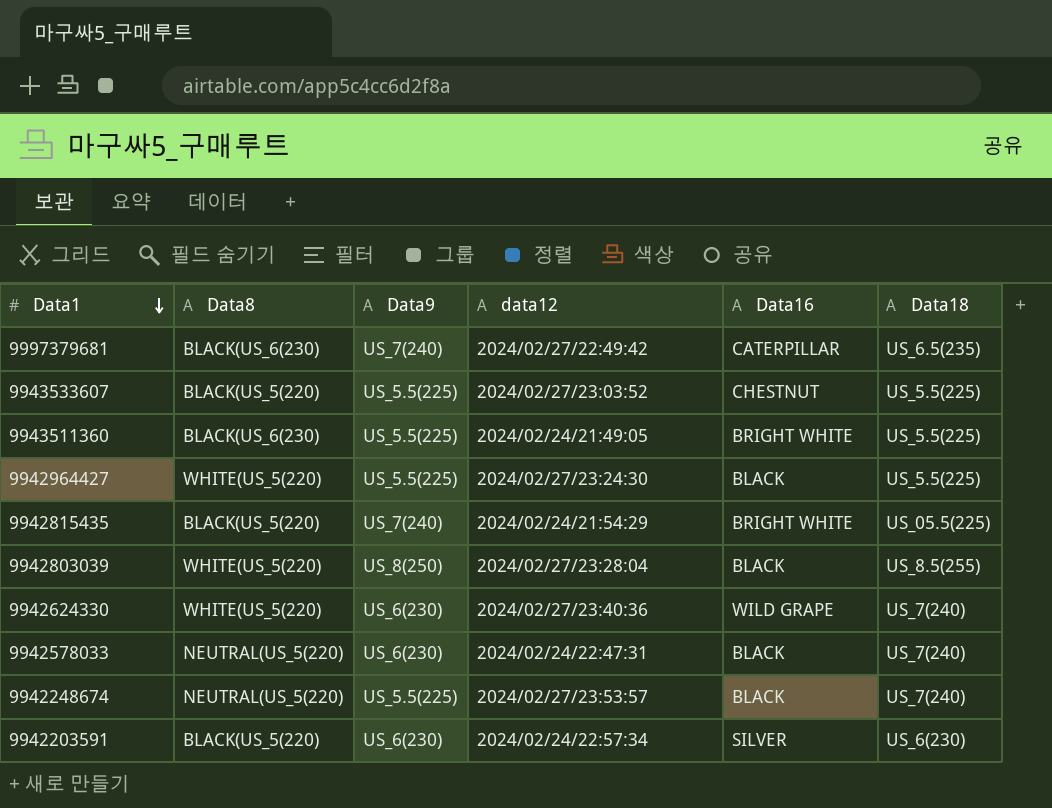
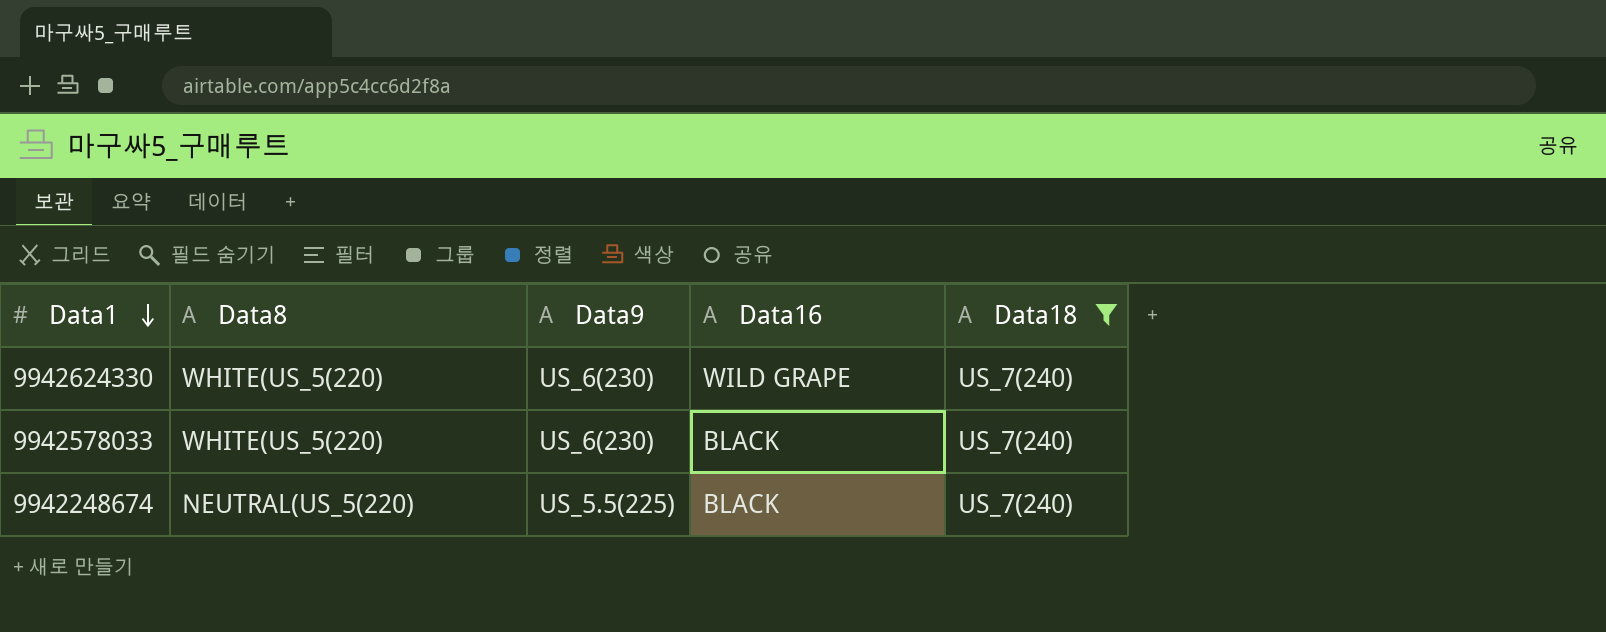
filter: none -> Data18 = US_7(240)
column data12 | position: 4 -> none
9942578033 | Data8: NEUTRAL(US_5(220) -> WHITE(US_5(220)

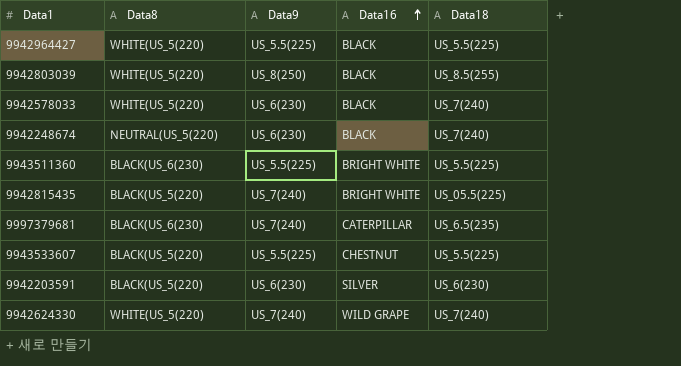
filter: Data18 = US_7(240) -> none
row order: Data1 descending -> Data16 ascending
9942248674 | Data9: US_5.5(225) -> US_6(230)
9942624330 | Data9: US_6(230) -> US_7(240)

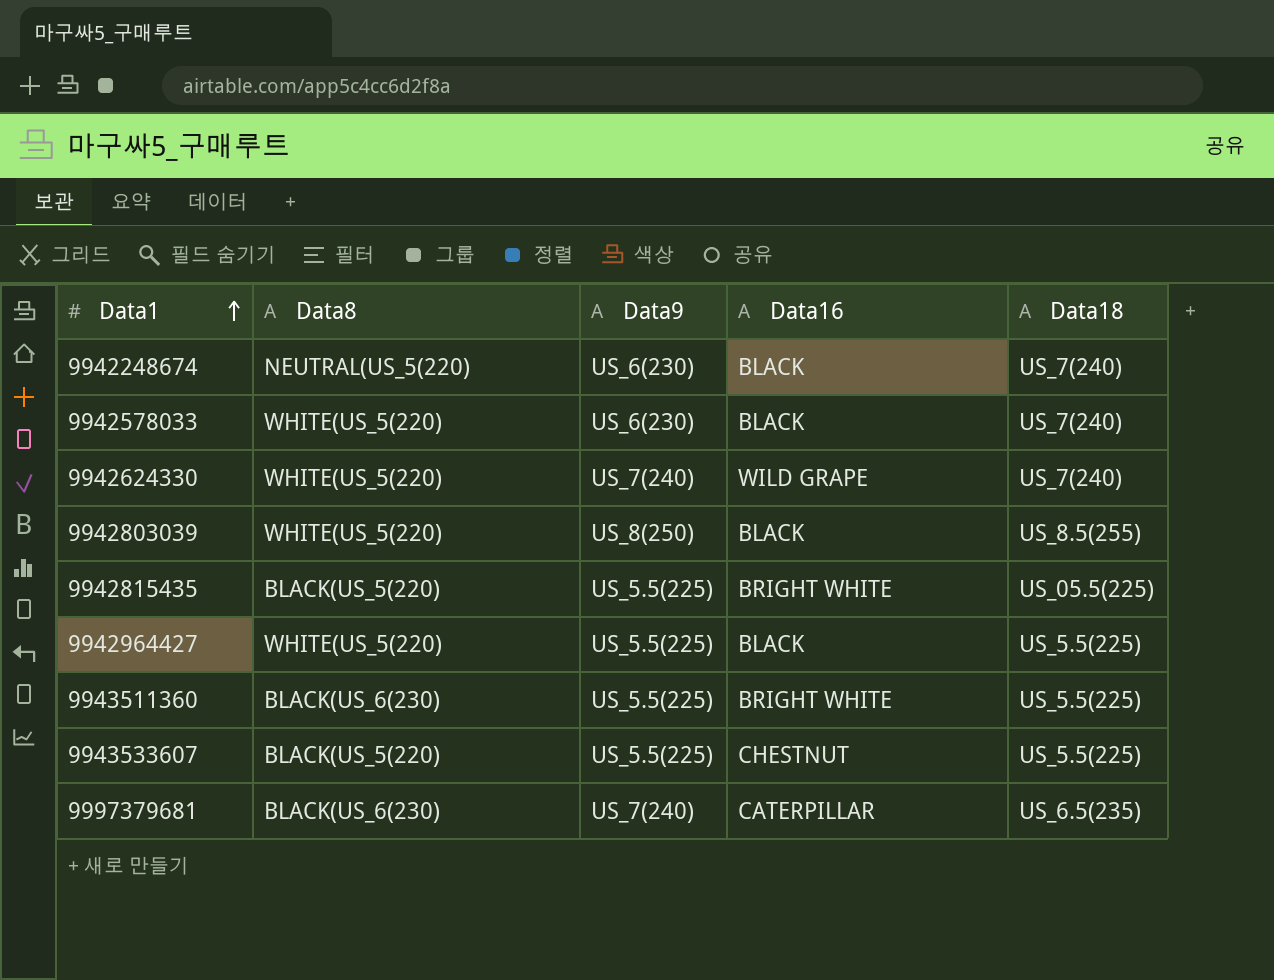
row order: Data16 ascending -> Data1 ascending
row 9942203591: BLACK(US_5(220) | US_6(230) | SILVER | US_6(230) -> none
9942815435 | Data9: US_7(240) -> US_5.5(225)

